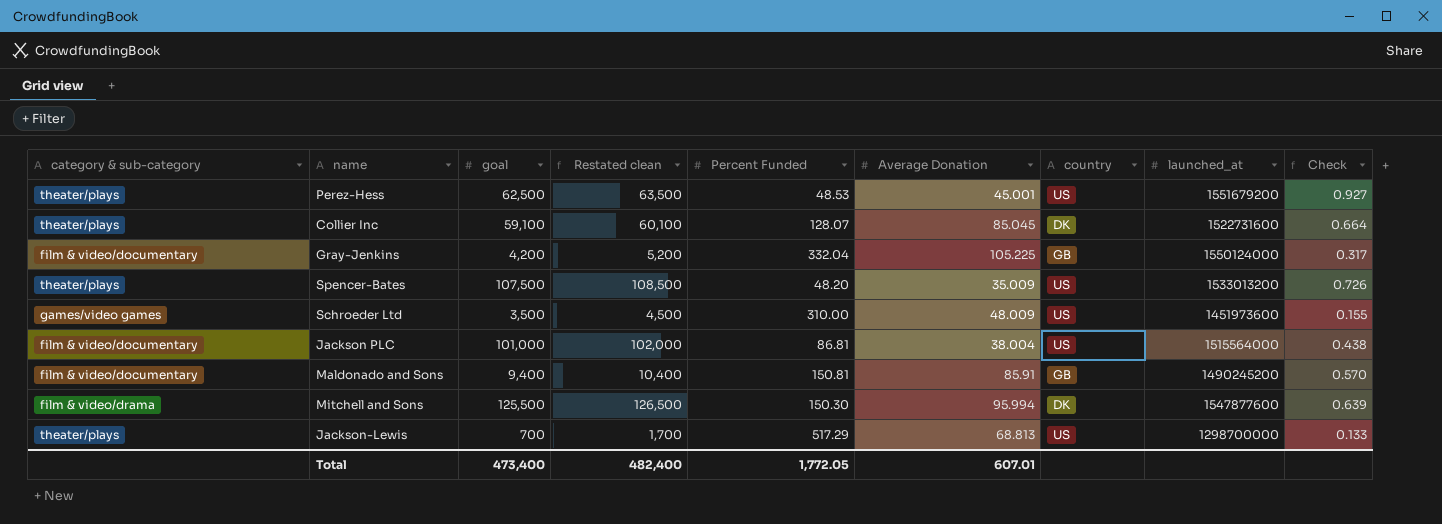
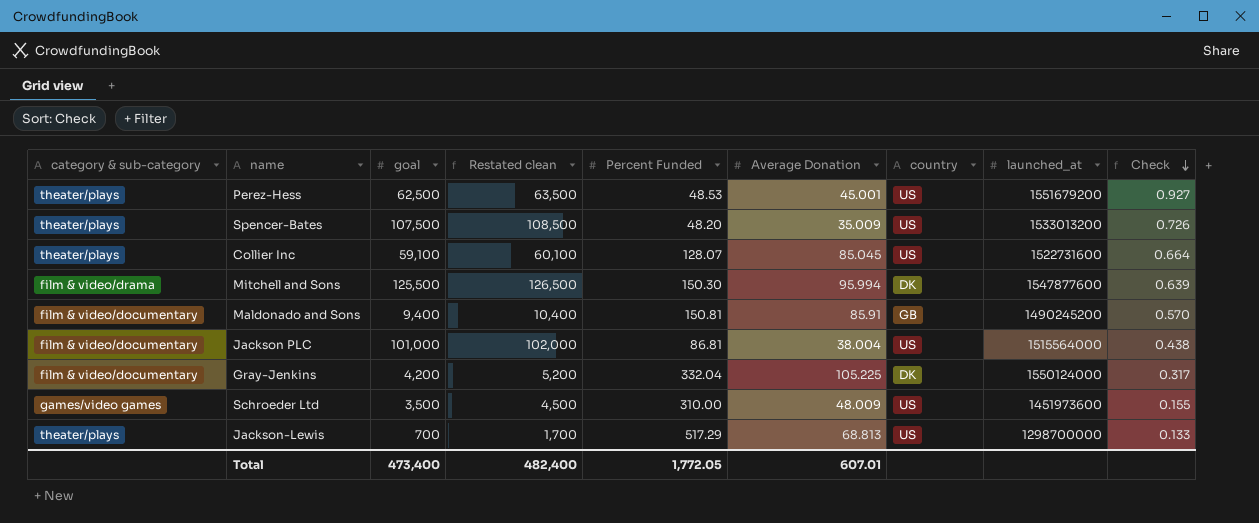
row order: none -> Check descending
Collier Inc | country: DK -> US
Gray-Jenkins | country: GB -> DK

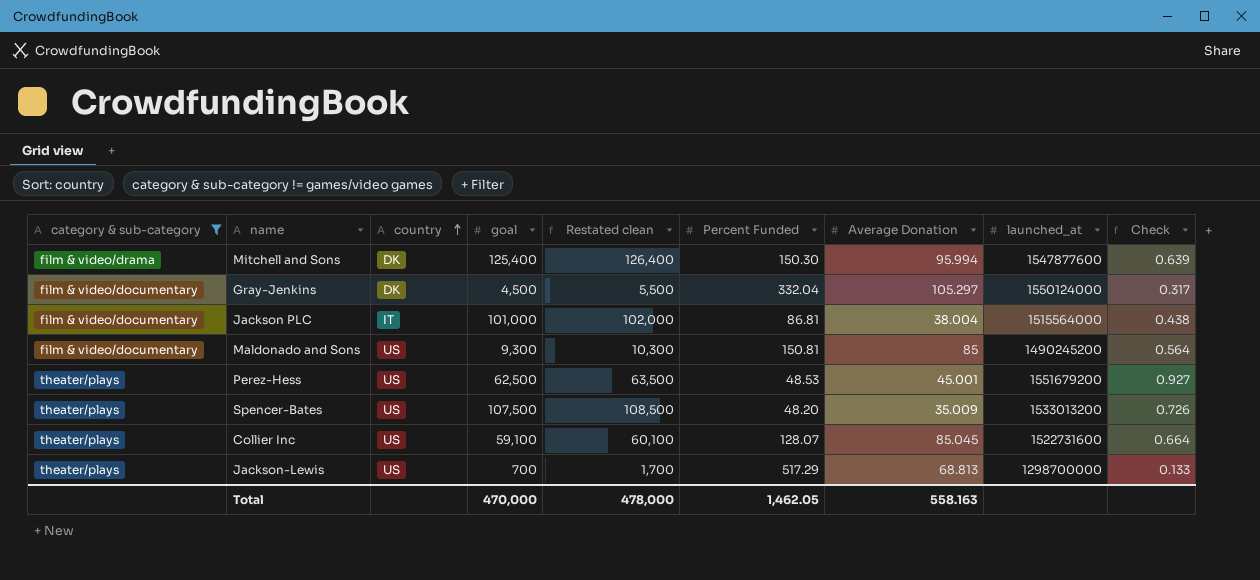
filter: none -> category & sub-category != games/video games
row order: Check descending -> country ascending
column country | position: 7 -> 3
Mitchell and Sons | goal: 125,500 -> 125,400
Mitchell and Sons | Restated clean: 126,500 -> 126,400
Gray-Jenkins | goal: 4,200 -> 4,500
Gray-Jenkins | Restated clean: 5,200 -> 5,500
Gray-Jenkins | Average Donation: 105.225 -> 105.297
Jackson PLC | country: US -> IT
Maldonado and Sons | country: GB -> US
Maldonado and Sons | goal: 9,400 -> 9,300
Maldonado and Sons | Restated clean: 10,400 -> 10,300
Maldonado and Sons | Average Donation: 85.91 -> 85
Maldonado and Sons | Check: 0.570 -> 0.564
Total | goal: 473,400 -> 470,000
Total | Restated clean: 482,400 -> 478,000
Total | Percent Funded: 1,772.05 -> 1,462.05
Total | Average Donation: 607.01 -> 558.163

